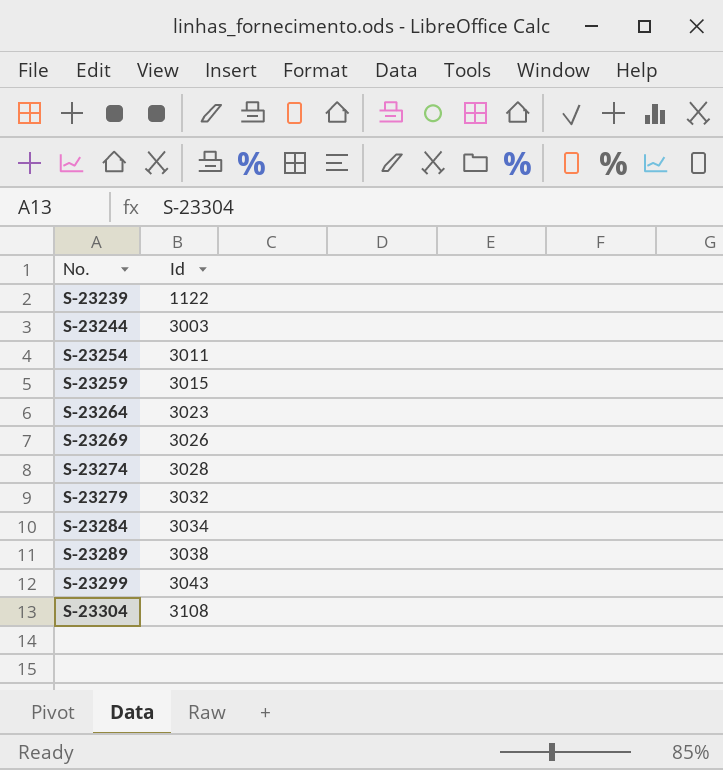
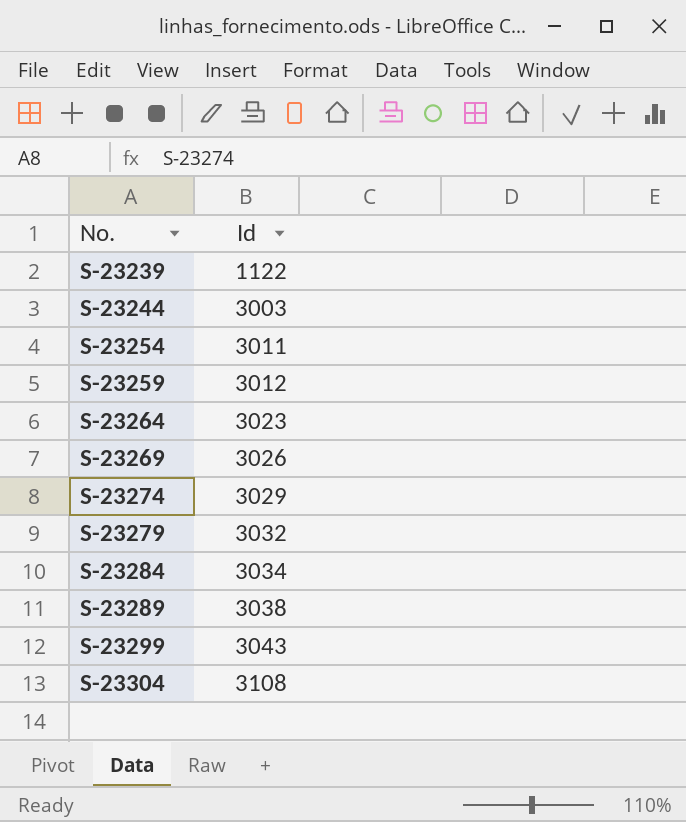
S-23259 | Id: 3015 -> 3012
S-23274 | Id: 3028 -> 3029

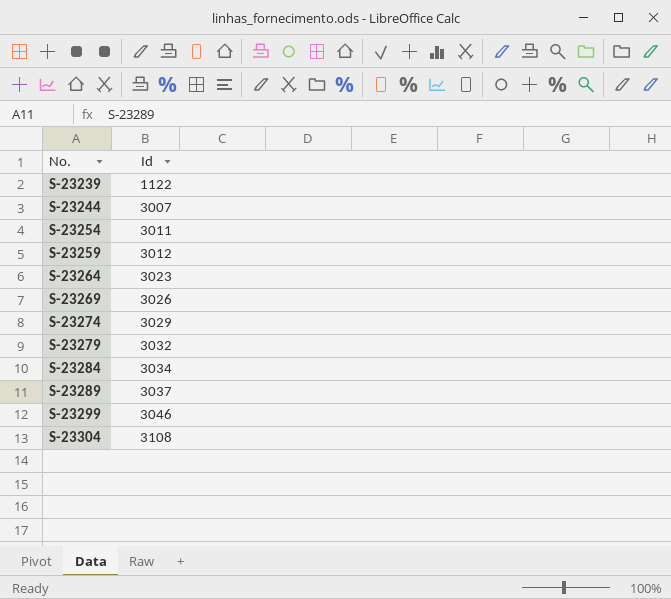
S-23244 | Id: 3003 -> 3007
S-23289 | Id: 3038 -> 3037
S-23299 | Id: 3043 -> 3046

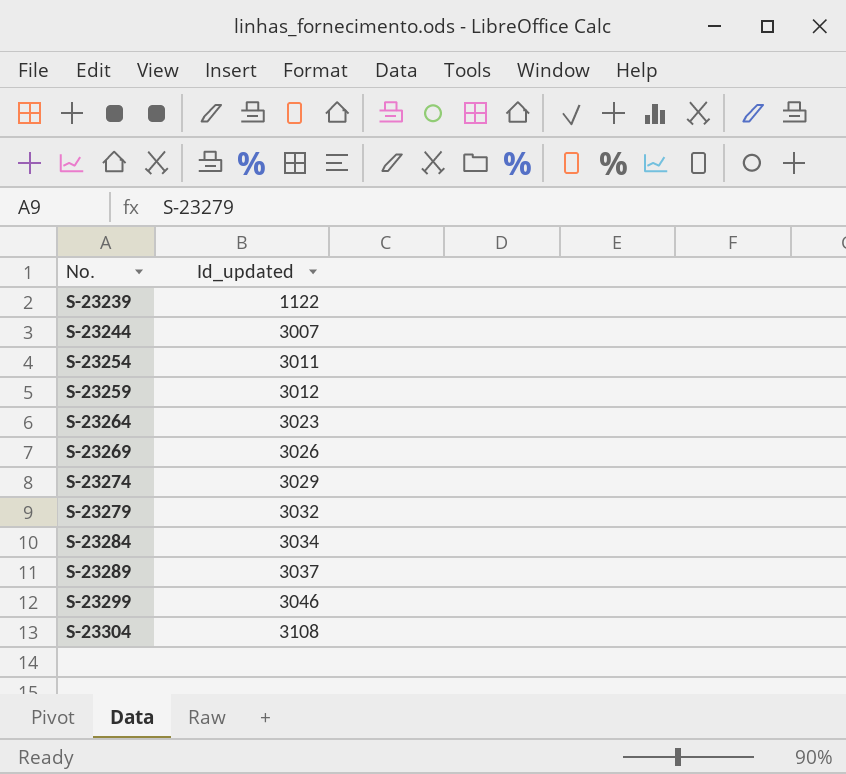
column name: Id -> Id_updated

